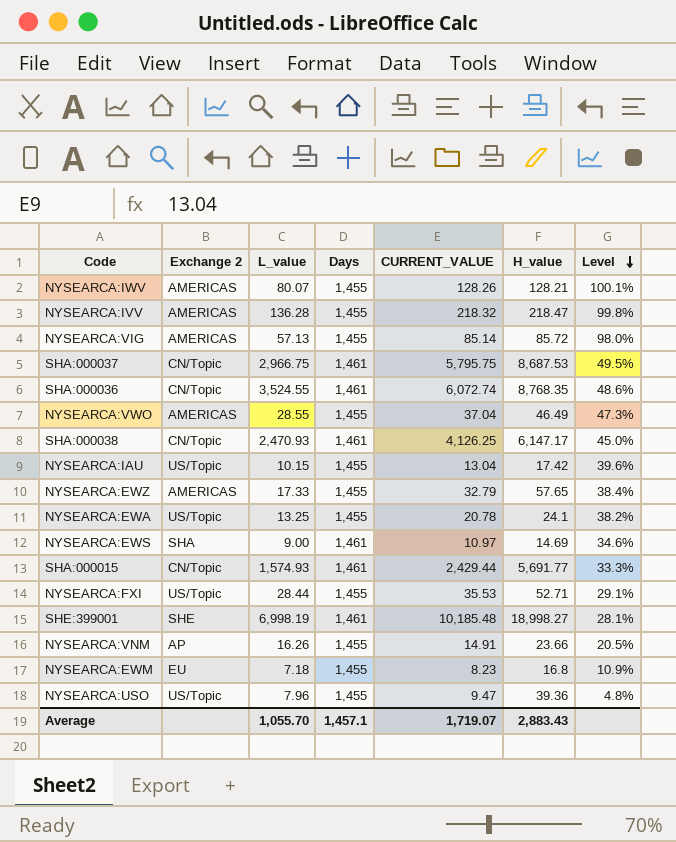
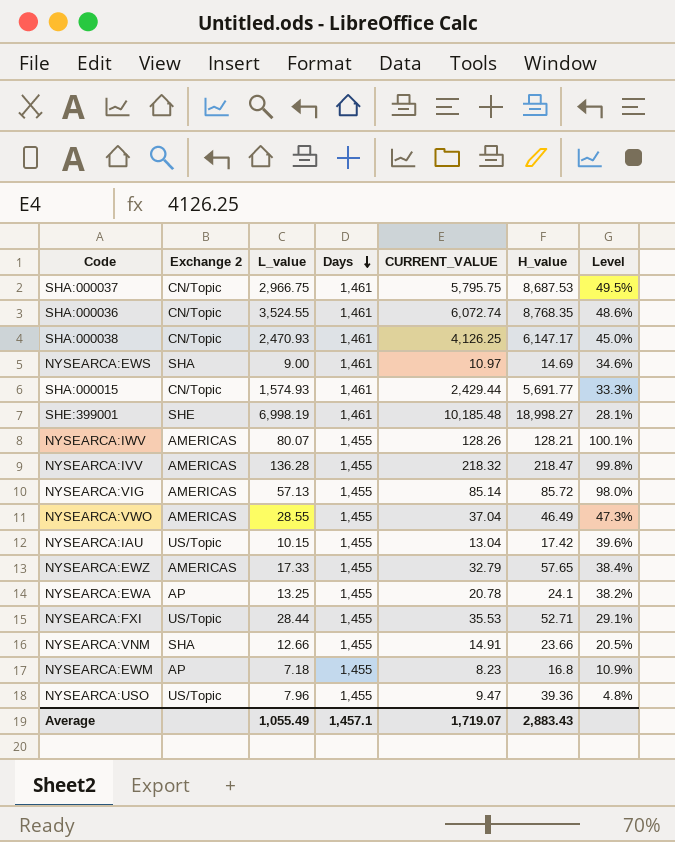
row order: Level descending -> Days descending
NYSEARCA:EWA | Exchange 2: US/Topic -> AP
NYSEARCA:VNM | Exchange 2: AP -> SHA
NYSEARCA:VNM | L_value: 16.26 -> 12.66
NYSEARCA:EWM | Exchange 2: EU -> AP
Average | L_value: 1,055.70 -> 1,055.49

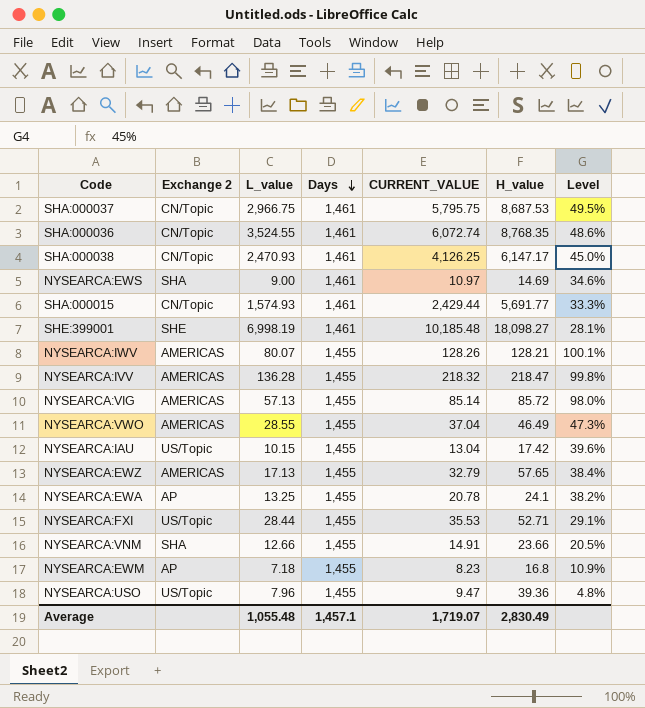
SHE:399001 | H_value: 18,998.27 -> 18,098.27
NYSEARCA:EWZ | L_value: 17.33 -> 17.13
Average | L_value: 1,055.49 -> 1,055.48
Average | H_value: 2,883.43 -> 2,830.49

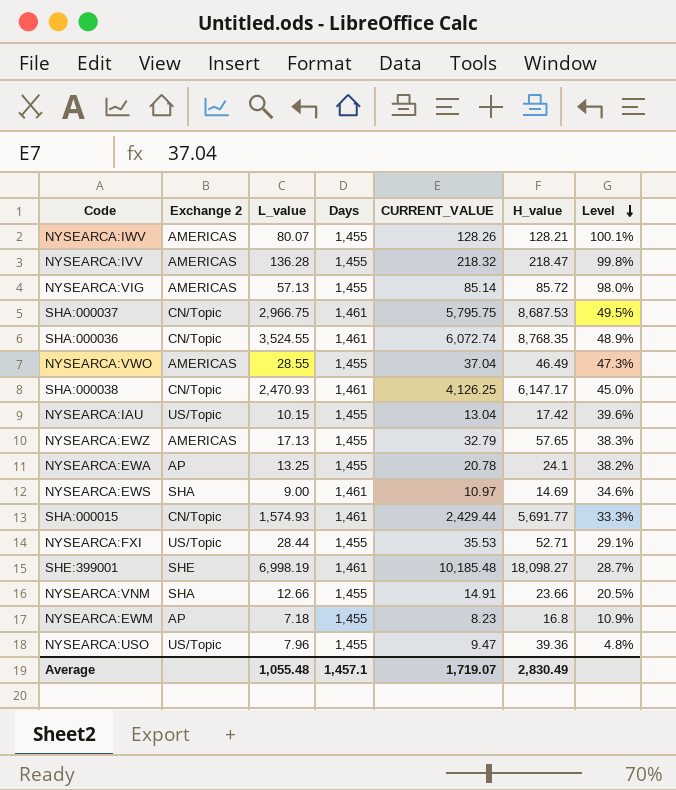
row order: Days descending -> Level descending
SHA:000036 | Level: 48.6% -> 48.9%
NYSEARCA:EWZ | Level: 38.4% -> 38.3%
SHE:399001 | Level: 28.1% -> 28.7%

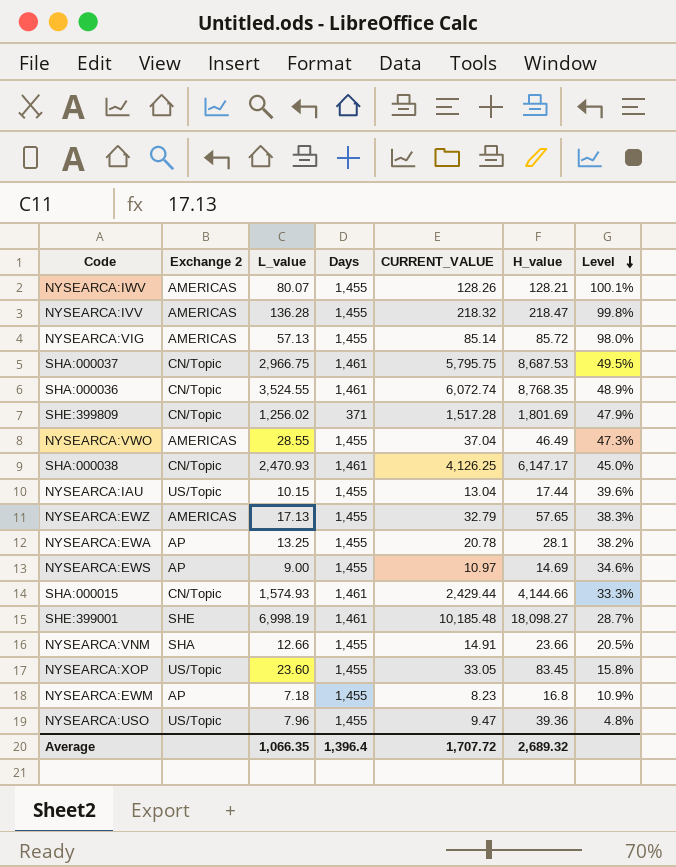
row NYSEARCA:FXI: US/Topic | 28.44 | 1,455 | 35.53 | 52.71 | 29.1% -> none
row SHE:399809: none -> CN/Topic | 1,256.02 | 371 | 1,517.28 | 1,801.69 | 47.9%
NYSEARCA:IAU | H_value: 17.42 -> 17.44
NYSEARCA:EWA | H_value: 24.1 -> 28.1
NYSEARCA:EWS | Exchange 2: SHA -> AP
NYSEARCA:EWS | Days: 1,461 -> 1,455
SHA:000015 | H_value: 5,691.77 -> 4,144.66
row NYSEARCA:XOP: none -> US/Topic | 23.60 | 1,455 | 33.05 | 83.45 | 15.8%
Average | L_value: 1,055.48 -> 1,066.35
Average | Days: 1,457.1 -> 1,396.4
Average | CURRENT_VALUE: 1,719.07 -> 1,707.72
Average | H_value: 2,830.49 -> 2,689.32

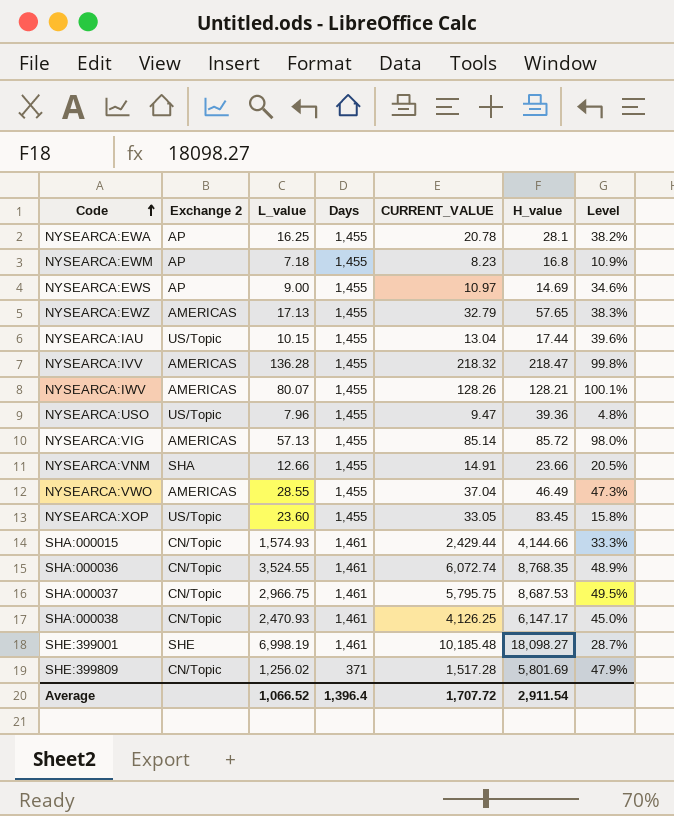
row order: Level descending -> Code ascending
NYSEARCA:EWA | L_value: 13.25 -> 16.25
SHE:399809 | H_value: 1,801.69 -> 5,801.69
Average | L_value: 1,066.35 -> 1,066.52
Average | H_value: 2,689.32 -> 2,911.54

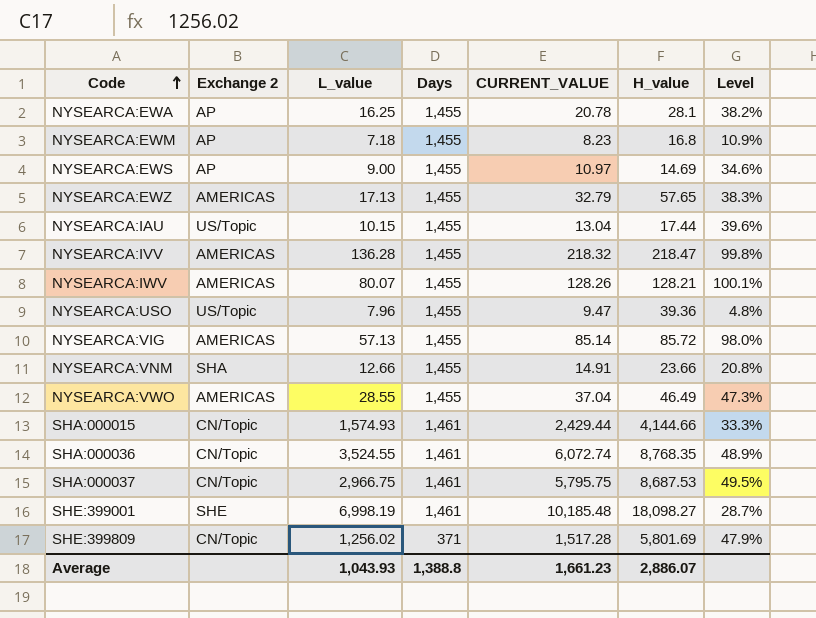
row NYSEARCA:XOP: US/Topic | 23.60 | 1,455 | 33.05 | 83.45 | 15.8% -> none
row SHA:000038: CN/Topic | 2,470.93 | 1,461 | 4,126.25 | 6,147.17 | 45.0% -> none
NYSEARCA:VNM | Level: 20.5% -> 20.8%
Average | L_value: 1,066.52 -> 1,043.93
Average | Days: 1,396.4 -> 1,388.8
Average | CURRENT_VALUE: 1,707.72 -> 1,661.23
Average | H_value: 2,911.54 -> 2,886.07

